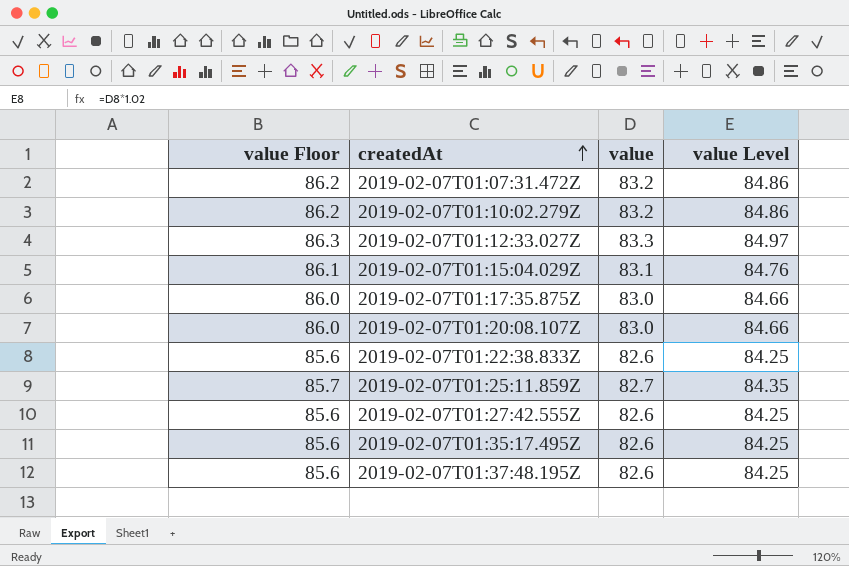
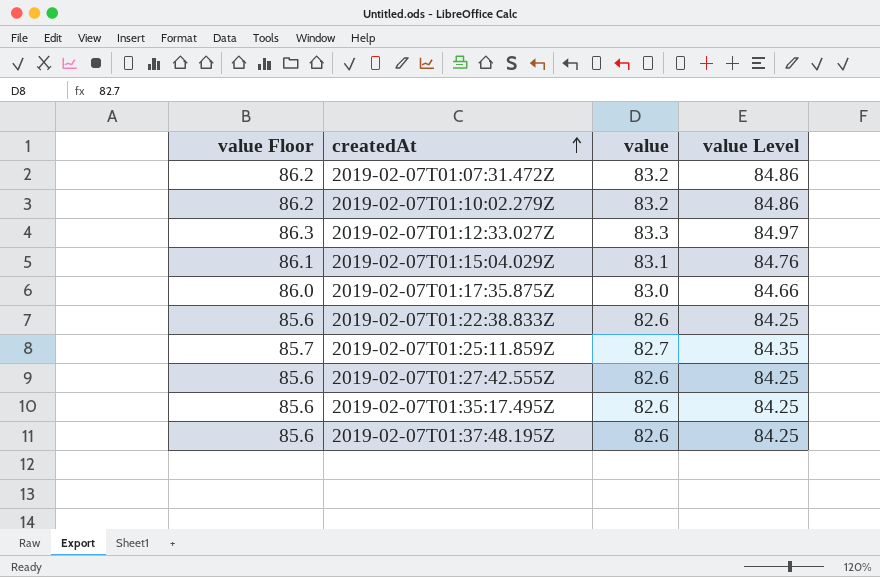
row 2019-02-07T01:20:08.107Z: 86.0 | 83.0 | 84.66 -> none

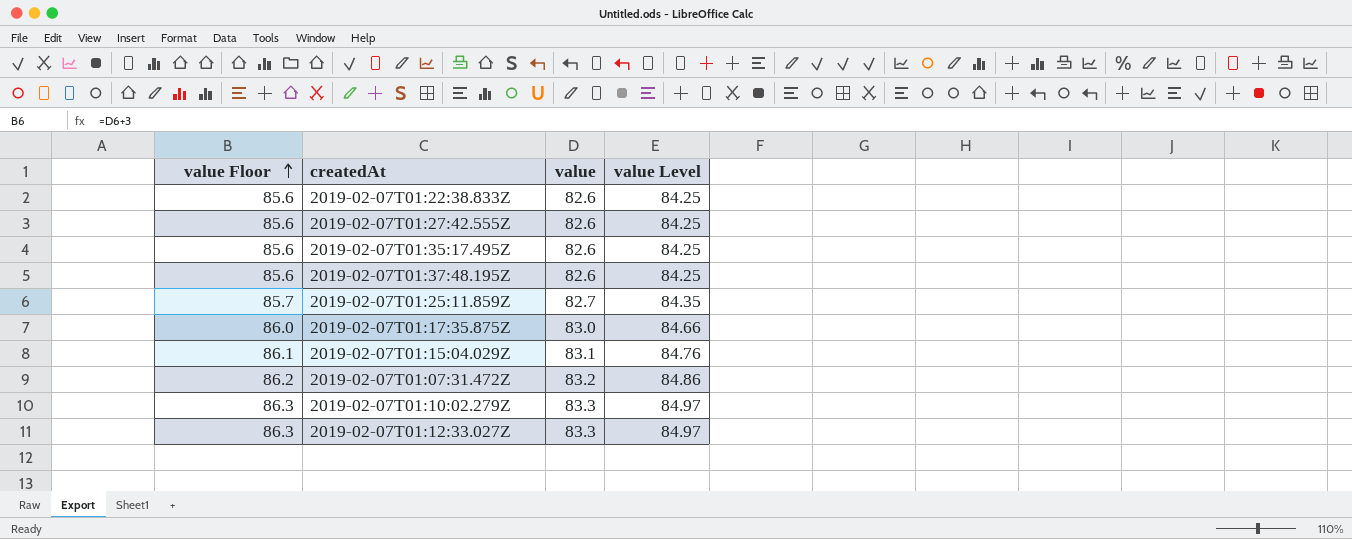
row order: createdAt ascending -> value Floor ascending
2019-02-07T01:10:02.279Z | value Floor: 86.2 -> 86.3
2019-02-07T01:10:02.279Z | value: 83.2 -> 83.3
2019-02-07T01:10:02.279Z | value Level: 84.86 -> 84.97

